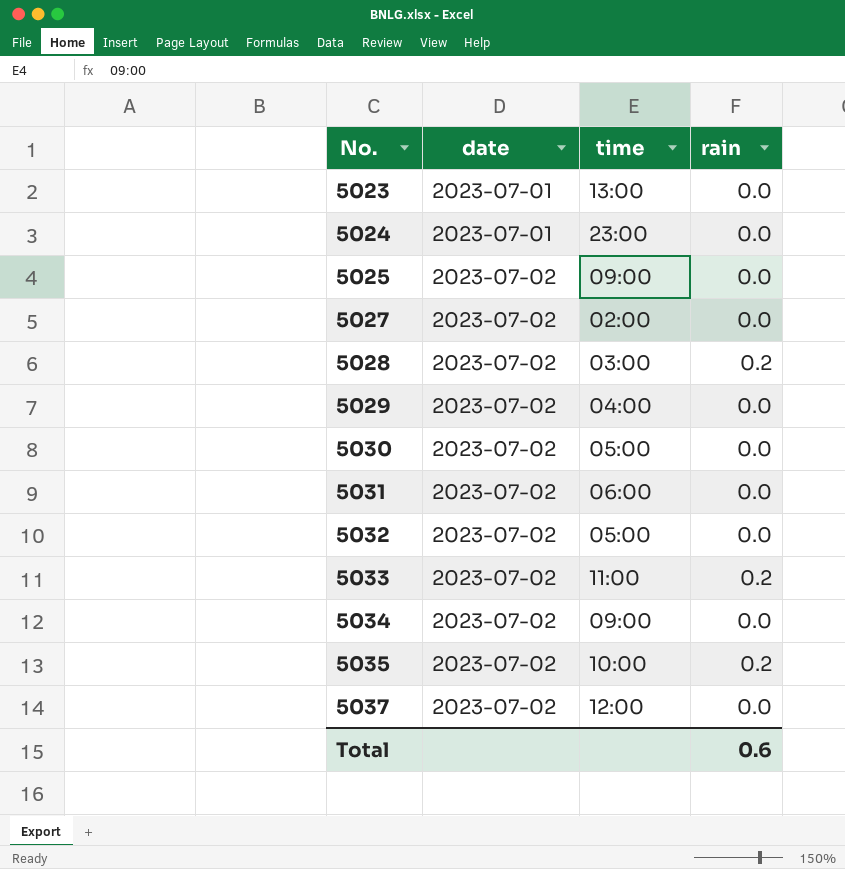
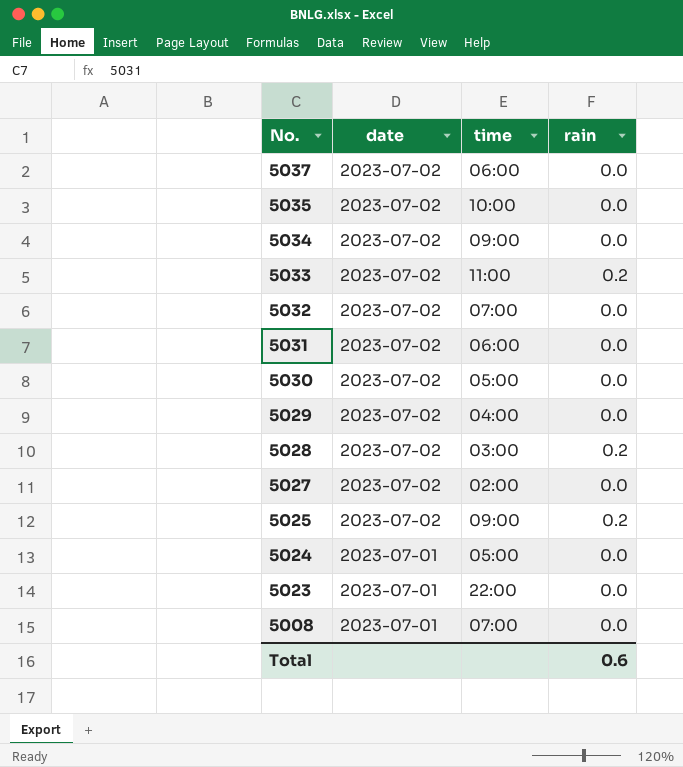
row order: No. ascending -> No. descending
5037 | time: 12:00 -> 06:00
5035 | rain: 0.2 -> 0.0
5032 | time: 05:00 -> 07:00
5025 | rain: 0.0 -> 0.2
5024 | time: 23:00 -> 05:00
5023 | time: 13:00 -> 22:00
row 5008: none -> 2023-07-01 | 07:00 | 0.0

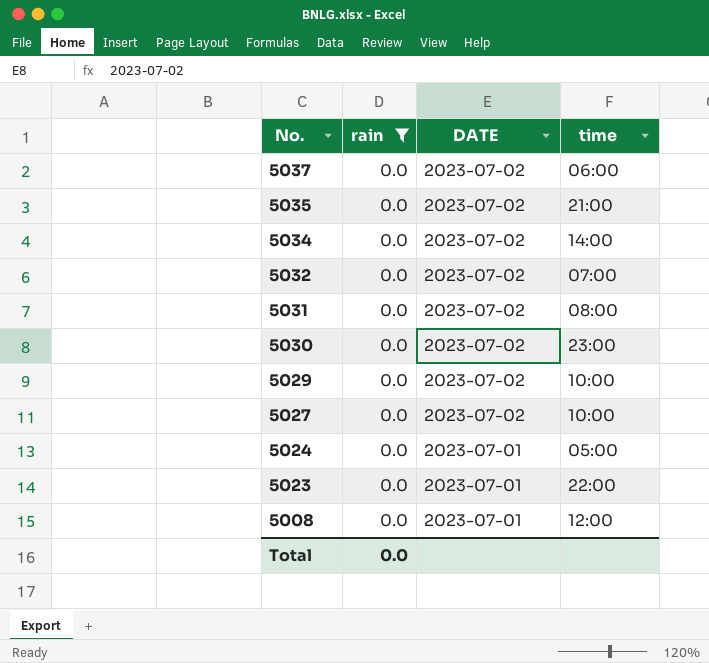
filter: none -> rain = 0.0
column rain | position: 4 -> 2
column name: date -> DATE
5035 | time: 10:00 -> 21:00
5034 | time: 09:00 -> 14:00
5031 | time: 06:00 -> 08:00
5030 | time: 05:00 -> 23:00
5029 | time: 04:00 -> 10:00
5027 | time: 02:00 -> 10:00
5008 | time: 07:00 -> 12:00
Total | rain: 0.6 -> 0.0

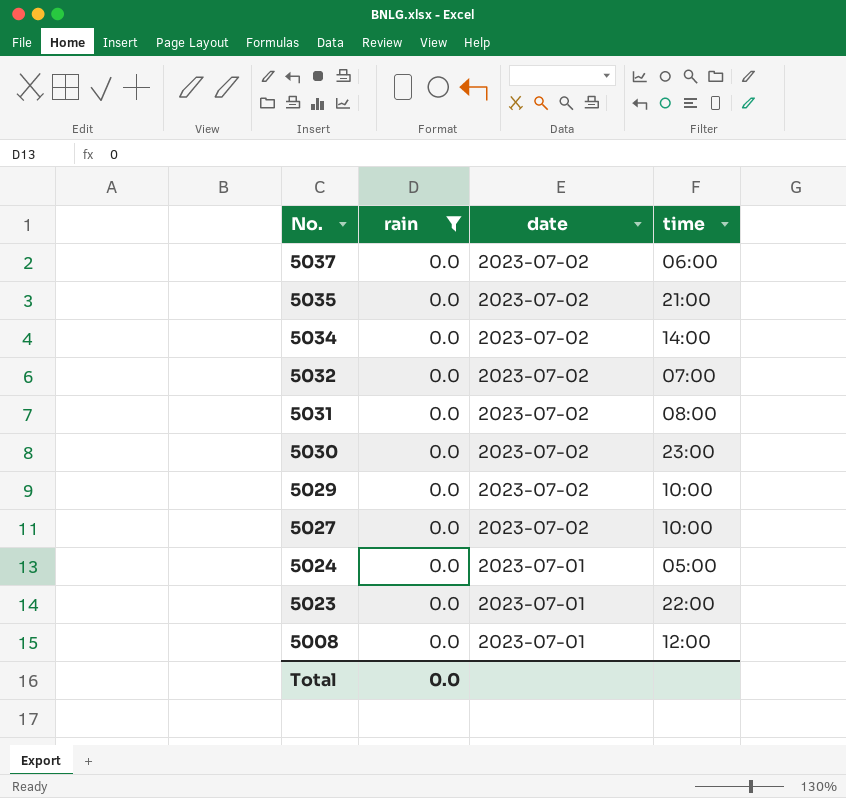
column name: DATE -> date

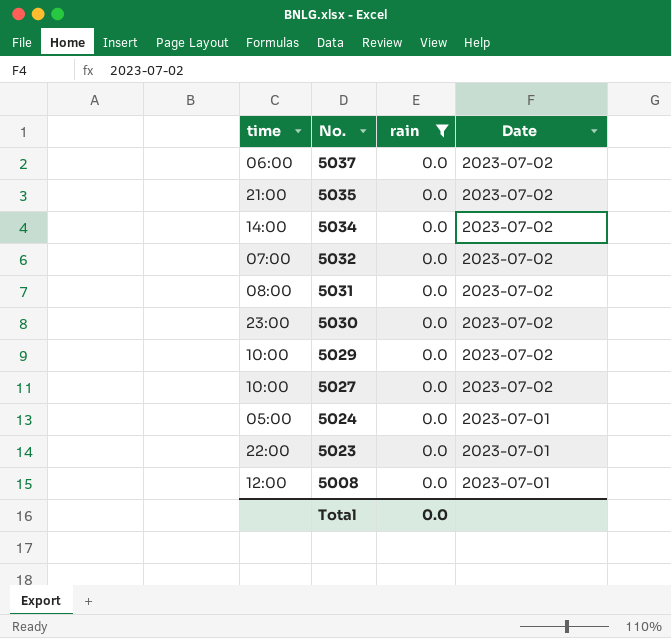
column time | position: 4 -> 1
column name: date -> Date

